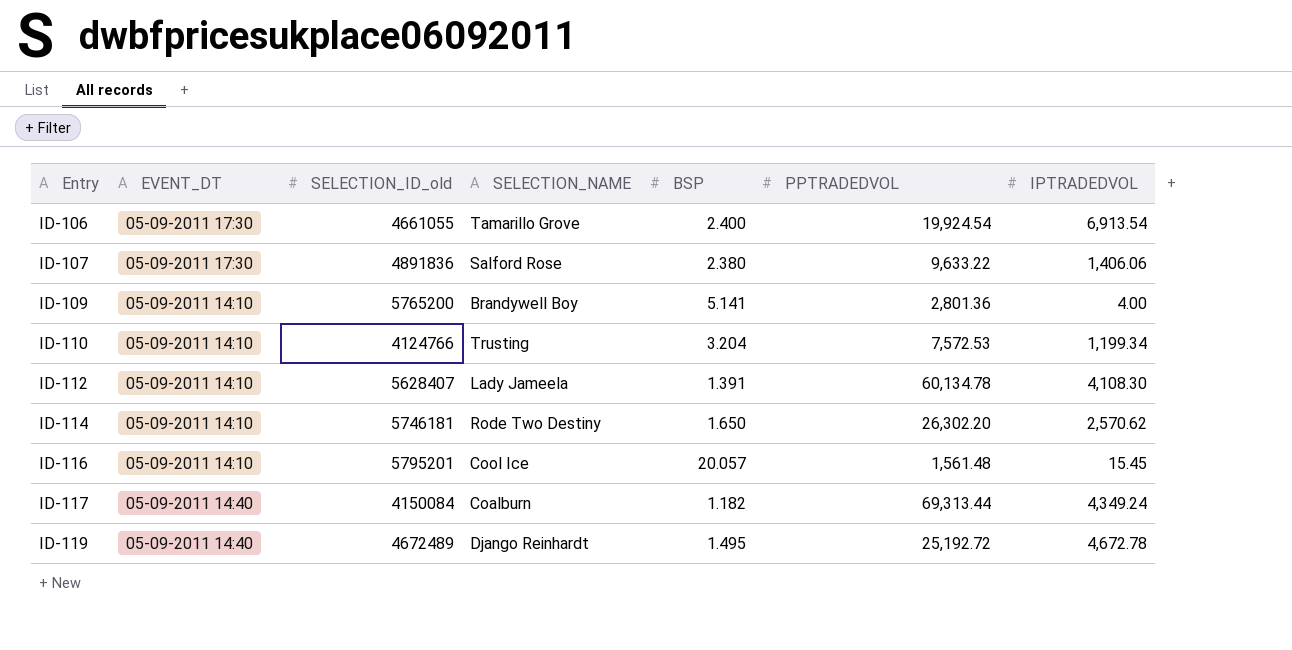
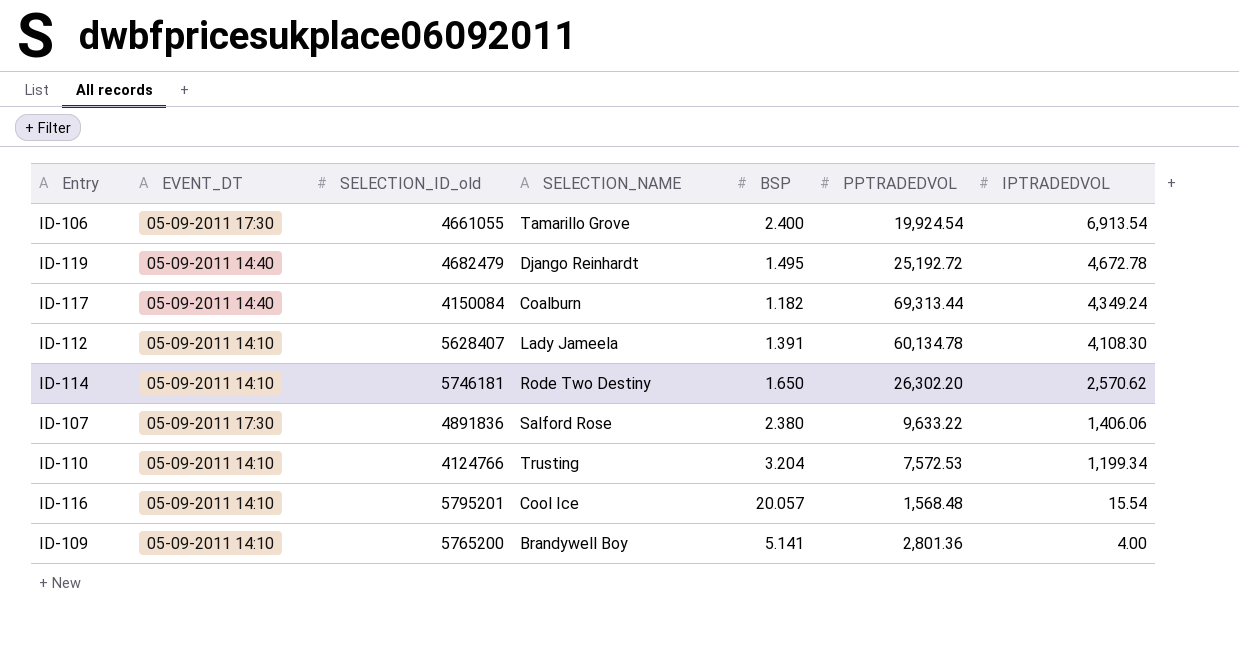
row order: Entry ascending -> IPTRADEDVOL descending
ID-119 | SELECTION_ID_old: 4672489 -> 4682479
ID-116 | PPTRADEDVOL: 1,561.48 -> 1,568.48
ID-116 | IPTRADEDVOL: 15.45 -> 15.54

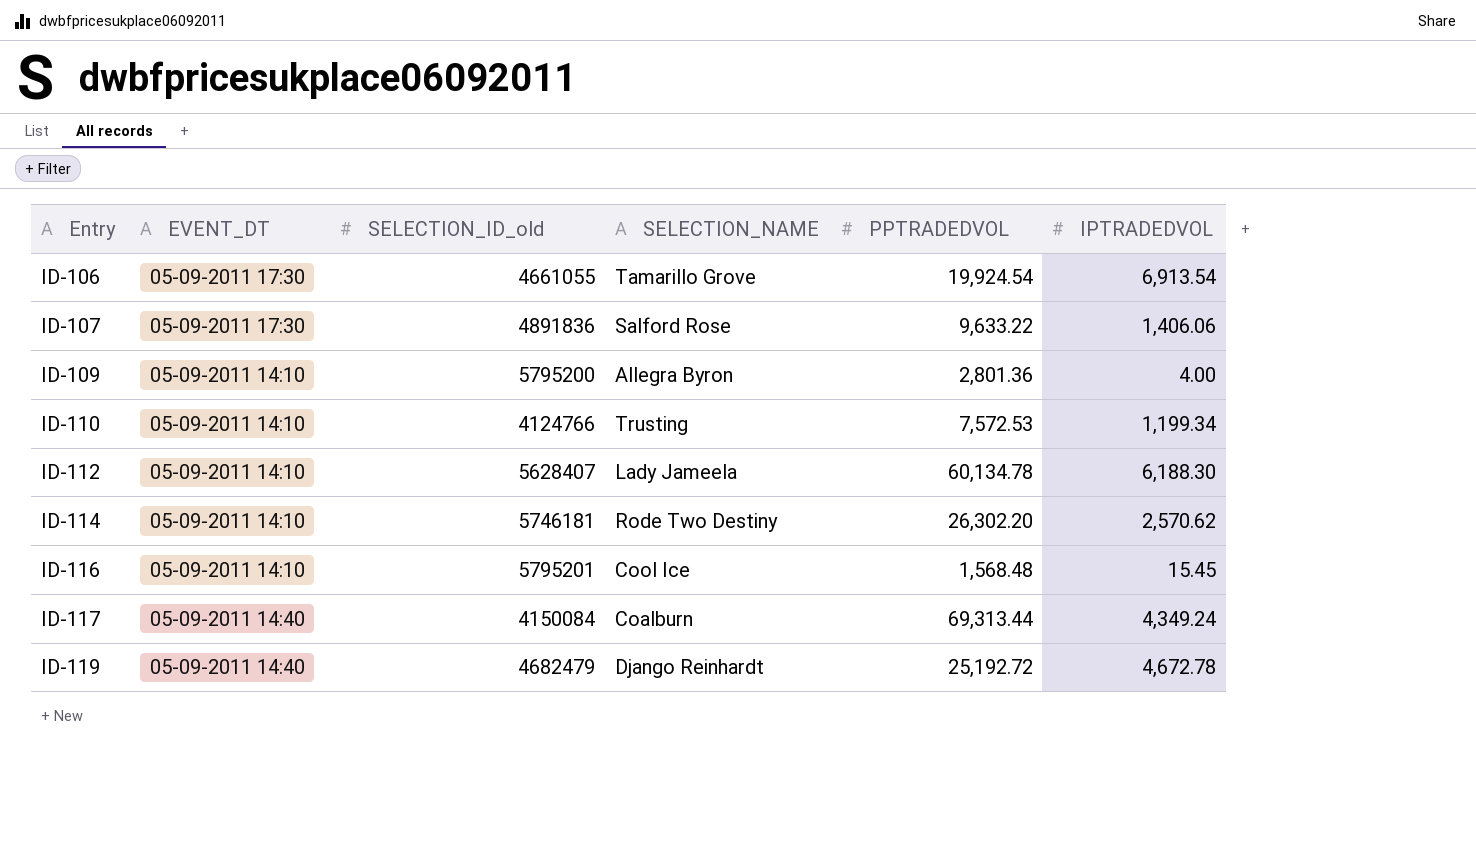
row order: IPTRADEDVOL descending -> Entry ascending
column BSP | position: 5 -> none
ID-109 | SELECTION_ID_old: 5765200 -> 5795200
ID-109 | SELECTION_NAME: Brandywell Boy -> Allegra Byron
ID-112 | IPTRADEDVOL: 4,108.30 -> 6,188.30
ID-116 | IPTRADEDVOL: 15.54 -> 15.45

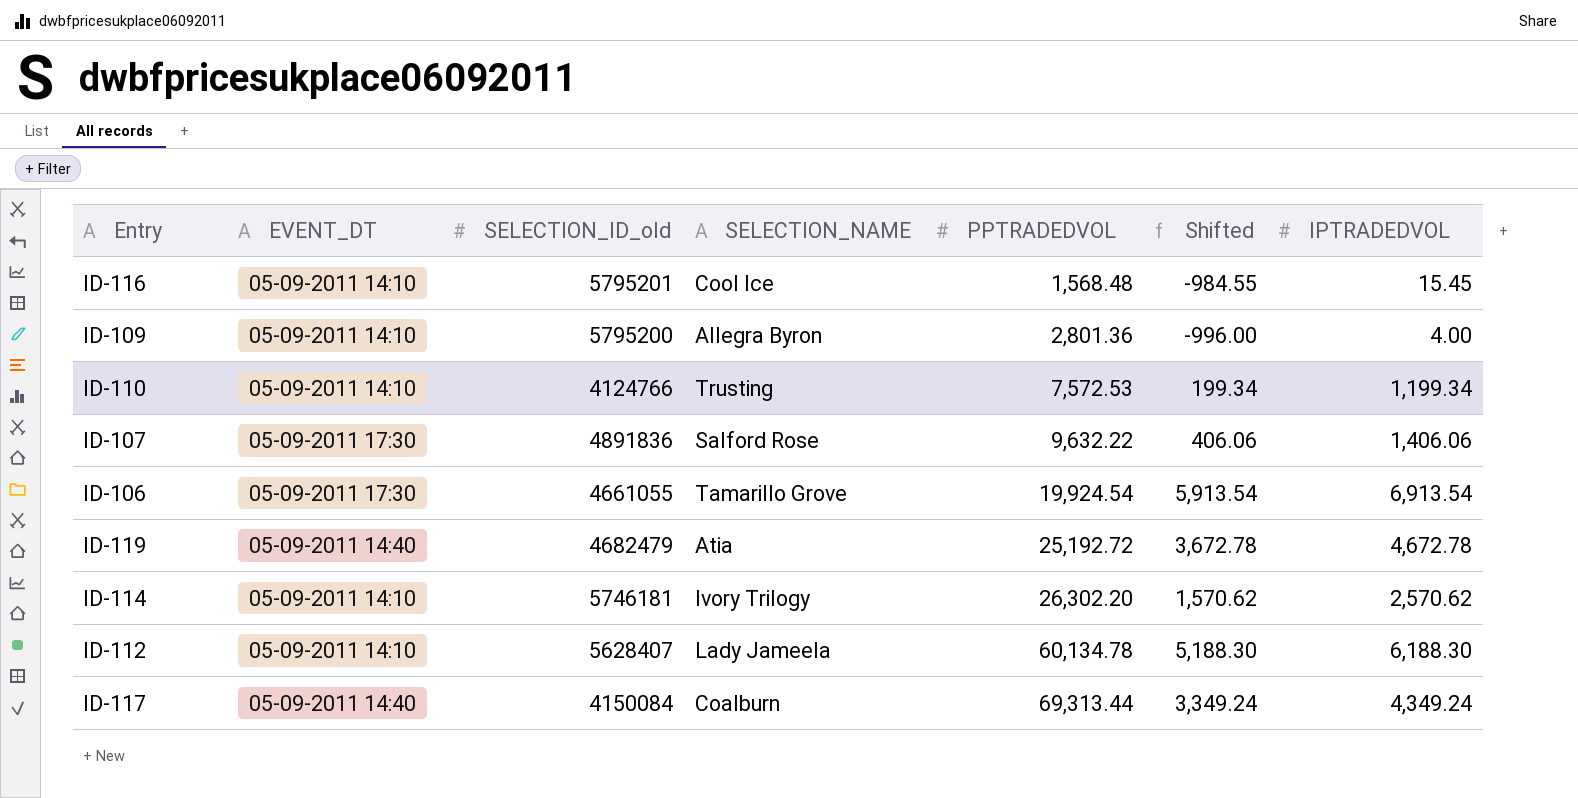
row order: Entry ascending -> PPTRADEDVOL ascending
column Shifted | formula: none -> [IPTRADEDVOL] - 1000
ID-107 | PPTRADEDVOL: 9,633.22 -> 9,632.22
ID-119 | SELECTION_NAME: Django Reinhardt -> Atia
ID-114 | SELECTION_NAME: Rode Two Destiny -> Ivory Trilogy

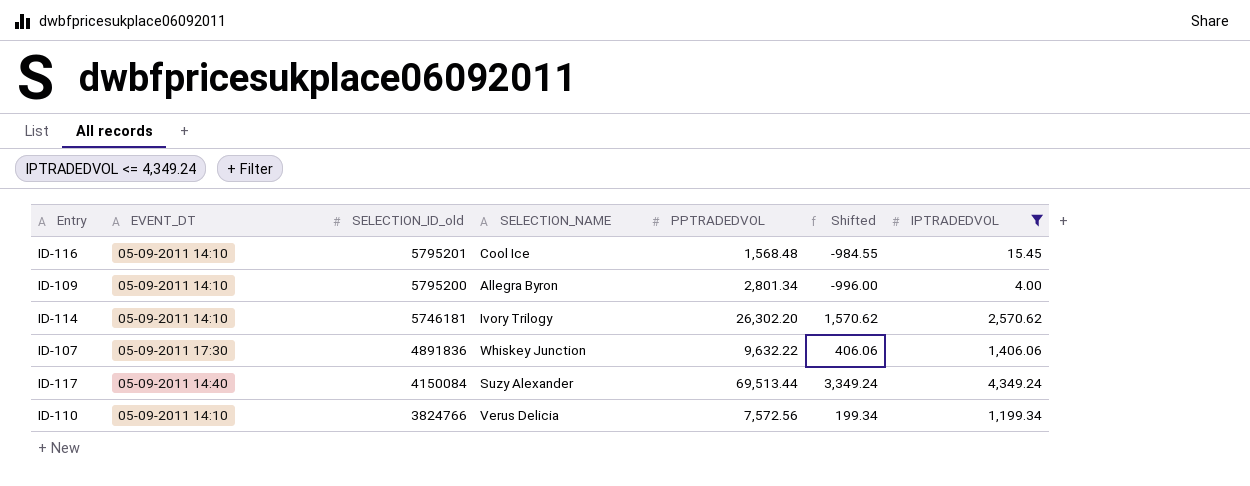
filter: none -> IPTRADEDVOL <= 4,349.24
row order: PPTRADEDVOL ascending -> SELECTION_ID_old descending
ID-109 | PPTRADEDVOL: 2,801.36 -> 2,801.34
ID-107 | SELECTION_NAME: Salford Rose -> Whiskey Junction
ID-117 | SELECTION_NAME: Coalburn -> Suzy Alexander
ID-117 | PPTRADEDVOL: 69,313.44 -> 69,513.44
ID-110 | SELECTION_ID_old: 4124766 -> 3824766
ID-110 | SELECTION_NAME: Trusting -> Verus Delicia
ID-110 | PPTRADEDVOL: 7,572.53 -> 7,572.56

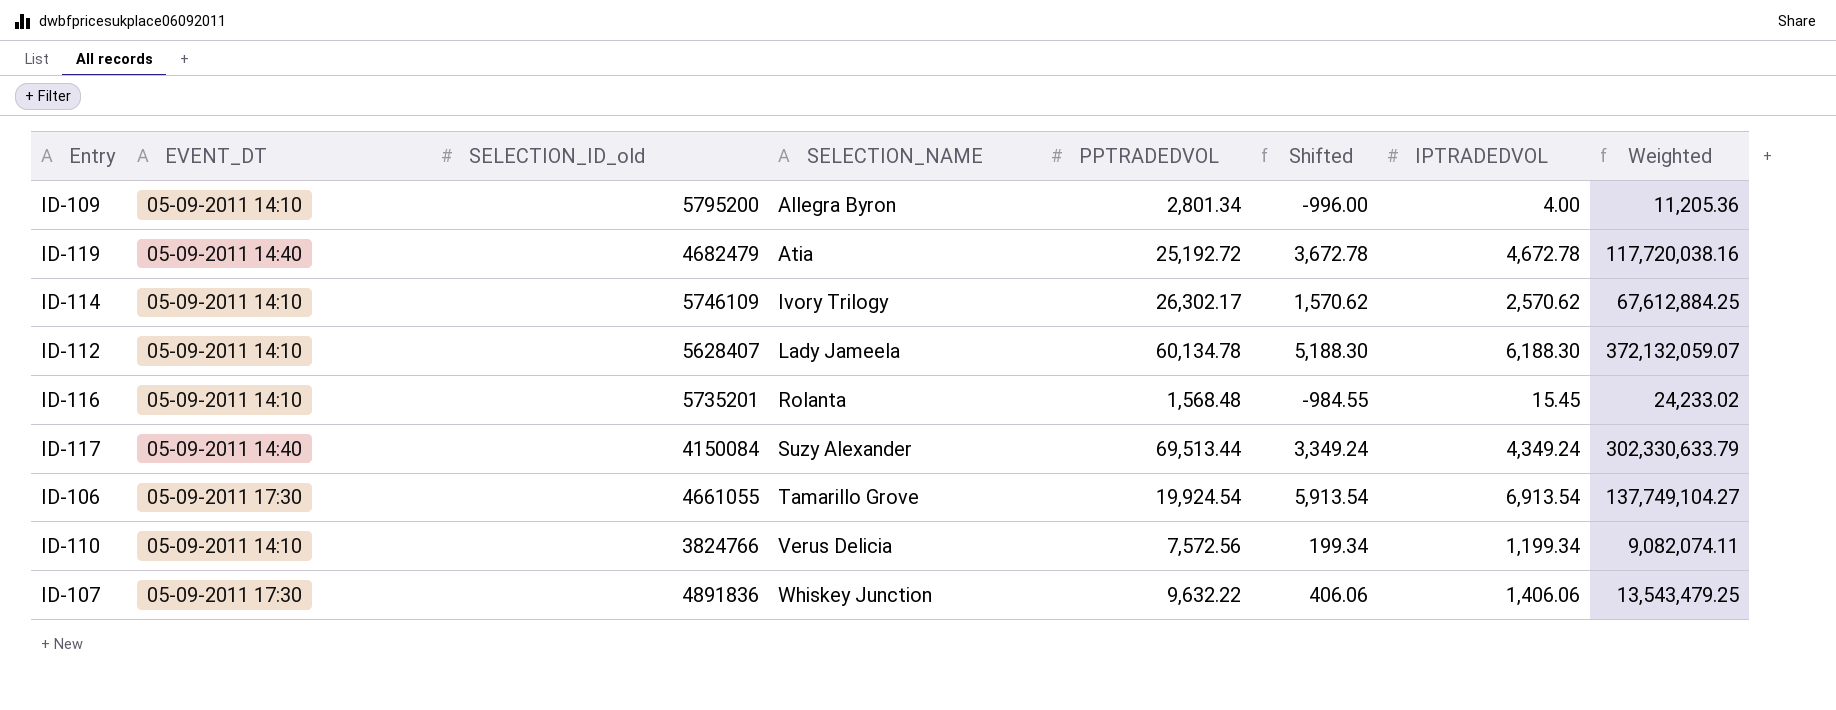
filter: IPTRADEDVOL <= 4,349.24 -> none
row order: SELECTION_ID_old descending -> SELECTION_NAME ascending
column Weighted | formula: none -> [PPTRADEDVOL] * [IPTRADEDVOL]
ID-114 | SELECTION_ID_old: 5746181 -> 5746109
ID-114 | PPTRADEDVOL: 26,302.20 -> 26,302.17
ID-116 | SELECTION_ID_old: 5795201 -> 5735201
ID-116 | SELECTION_NAME: Cool Ice -> Rolanta

